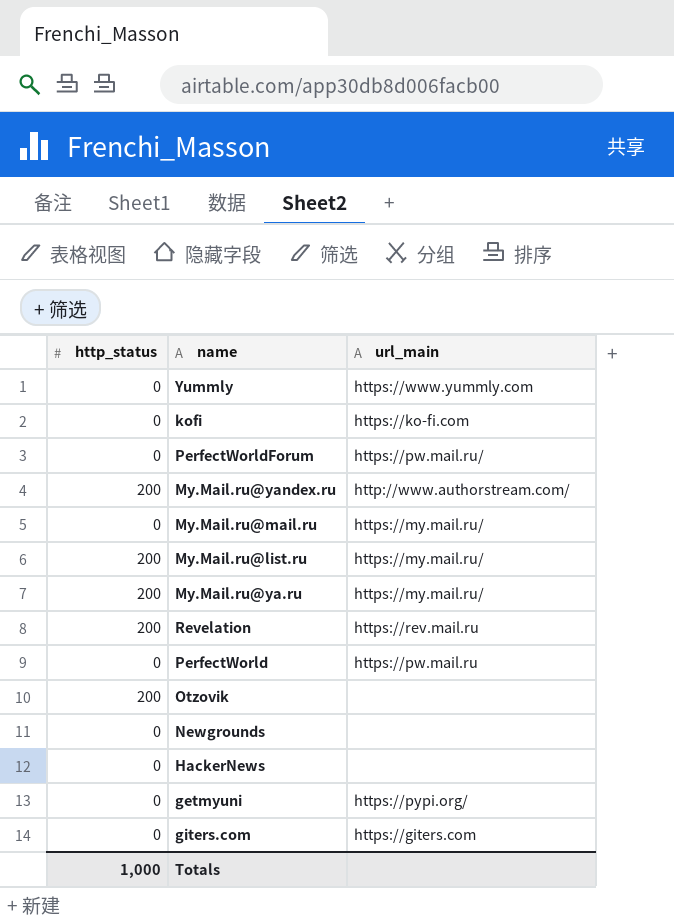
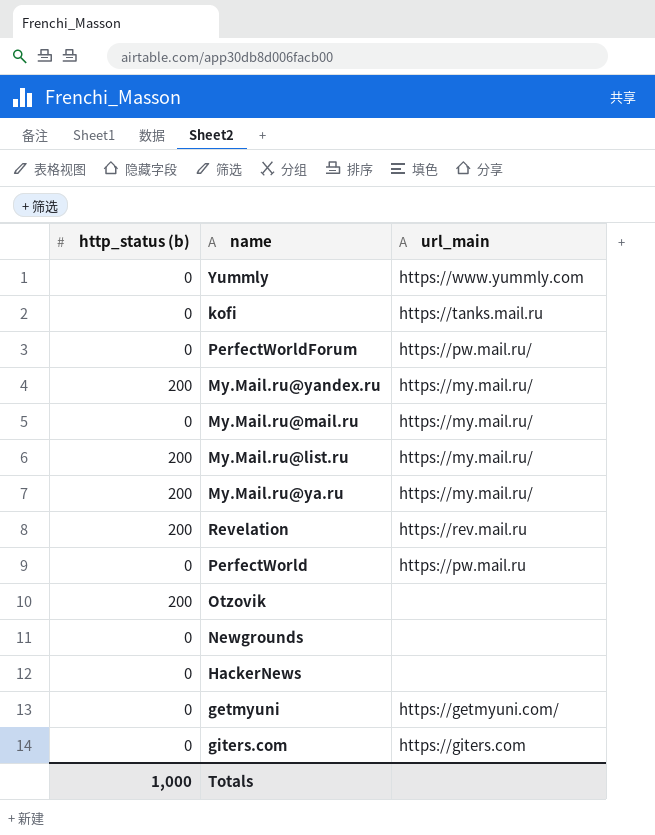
column name: http_status -> http_status (b)
kofi | url_main: https://ko-fi.com -> https://tanks.mail.ru
My.Mail.ru@yandex.ru | url_main: http://www.authorstream.com/ -> https://my.mail.ru/
getmyuni | url_main: https://pypi.org/ -> https://getmyuni.com/

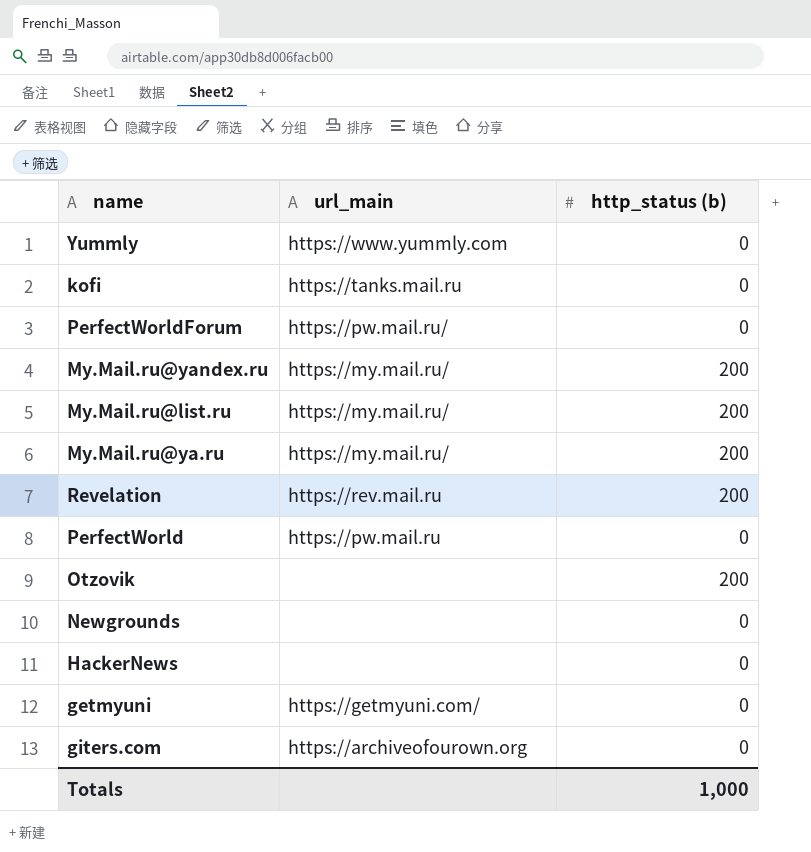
column http_status (b) | position: 1 -> 3
row My.Mail.ru@mail.ru: 0 | https://my.mail.ru/ -> none
giters.com | url_main: https://giters.com -> https://archiveofourown.org

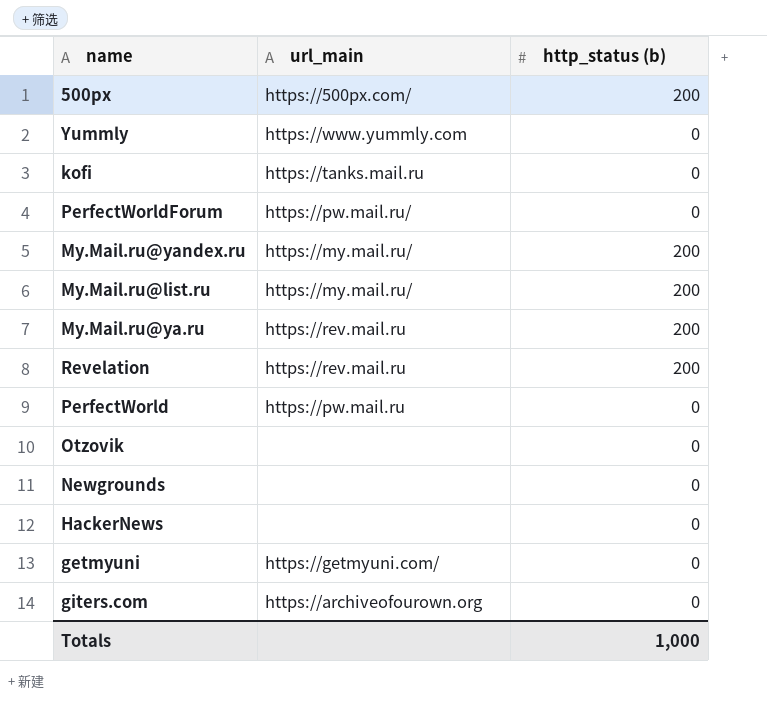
row 500px: none -> https://500px.com/ | 200
My.Mail.ru@ya.ru | url_main: https://my.mail.ru/ -> https://rev.mail.ru
Otzovik | http_status (b): 200 -> 0

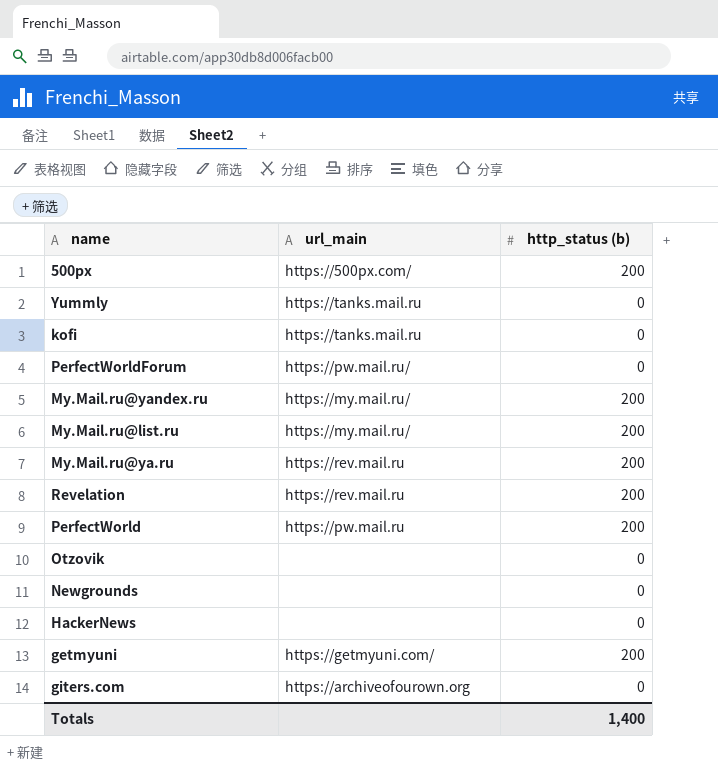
Yummly | url_main: https://www.yummly.com -> https://tanks.mail.ru
PerfectWorld | http_status (b): 0 -> 200
getmyuni | http_status (b): 0 -> 200
Totals | http_status (b): 1,000 -> 1,400

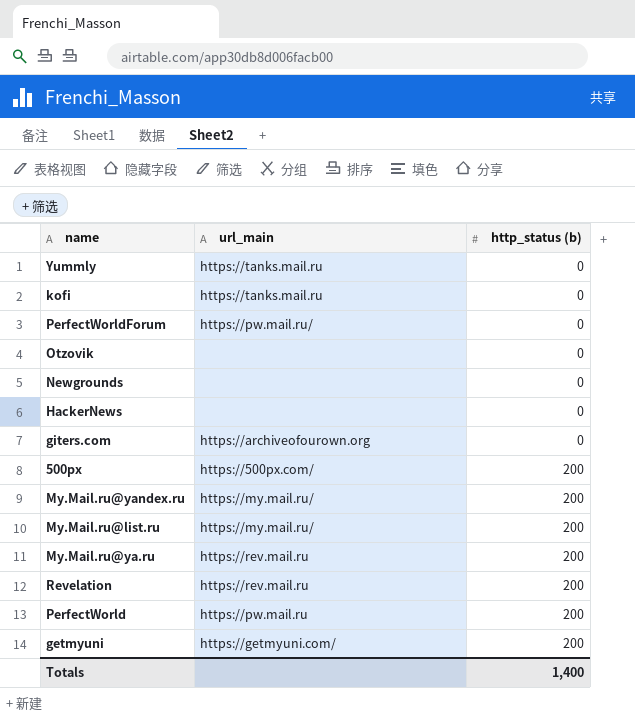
row order: none -> http_status (b) ascending

